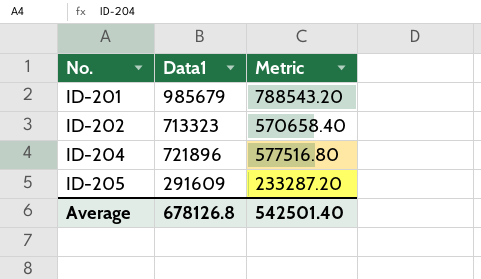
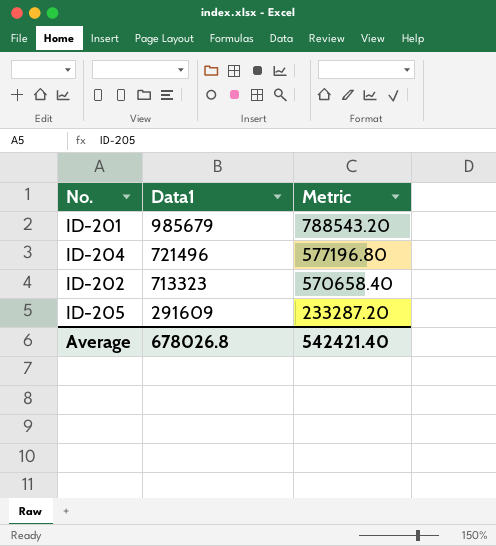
row order: No. ascending -> Data1 descending
ID-204 | Data1: 721896 -> 721496
ID-204 | Metric: 577516.80 -> 577196.80
Average | Data1: 678126.8 -> 678026.8
Average | Metric: 542501.40 -> 542421.40

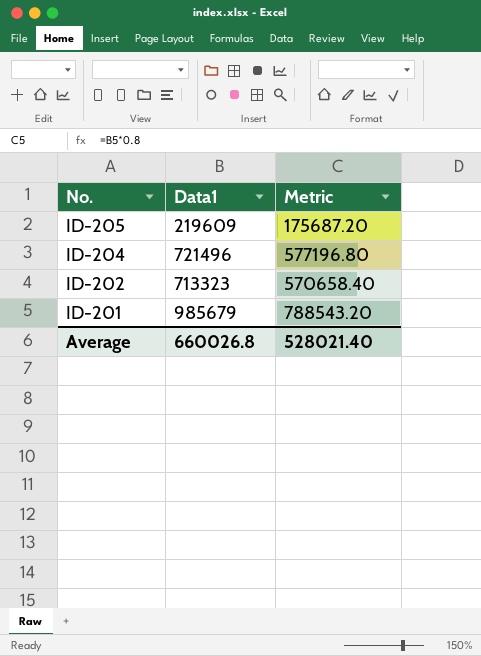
row order: Data1 descending -> No. descending
ID-205 | Data1: 291609 -> 219609
ID-205 | Metric: 233287.20 -> 175687.20
Average | Data1: 678026.8 -> 660026.8
Average | Metric: 542421.40 -> 528021.40

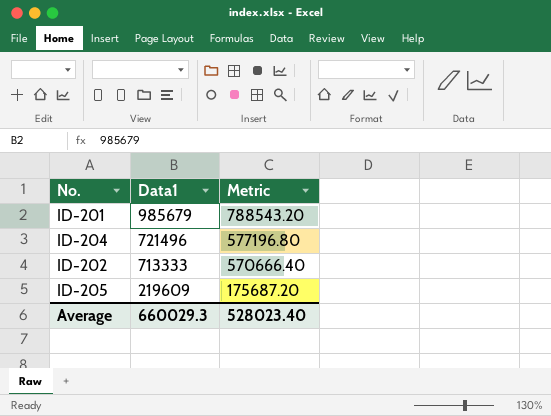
row order: No. descending -> Data1 descending
ID-202 | Data1: 713323 -> 713333
ID-202 | Metric: 570658.40 -> 570666.40
Average | Data1: 660026.8 -> 660029.3
Average | Metric: 528021.40 -> 528023.40

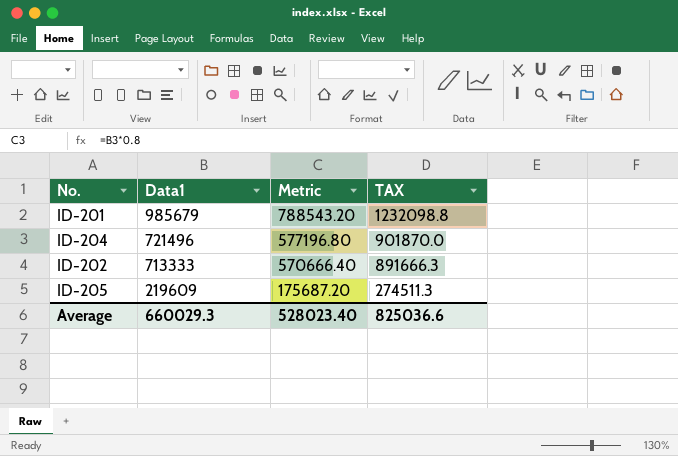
column TAX | formula: none -> [Data1] * 1.25

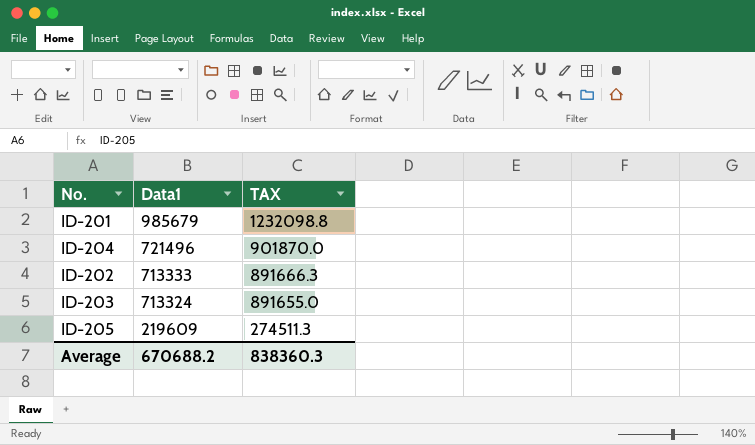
column Metric | formula: [Data1] * 0.8 -> none
row ID-203: none -> 713324 | 891655.0
Average | Data1: 660029.3 -> 670688.2
Average | TAX: 825036.6 -> 838360.3

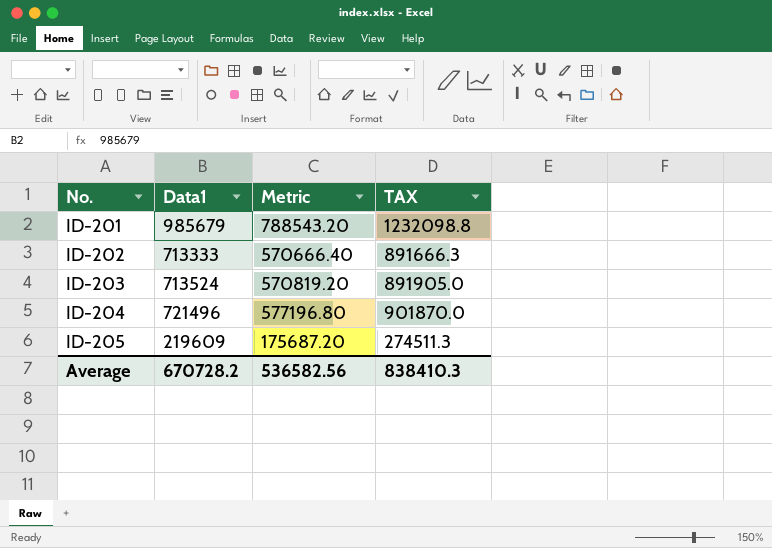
row order: Data1 descending -> No. ascending
column Metric | formula: none -> [Data1] * 0.8
ID-203 | Data1: 713324 -> 713524
ID-203 | TAX: 891655.0 -> 891905.0
Average | Data1: 670688.2 -> 670728.2
Average | TAX: 838360.3 -> 838410.3

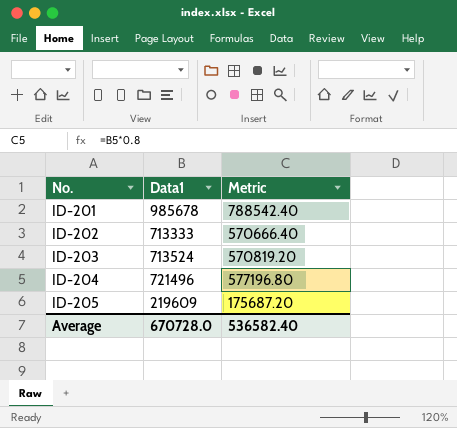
column TAX | formula: [Data1] * 1.25 -> none
ID-201 | Data1: 985679 -> 985678
ID-201 | Metric: 788543.20 -> 788542.40
Average | Data1: 670728.2 -> 670728.0
Average | Metric: 536582.56 -> 536582.40

